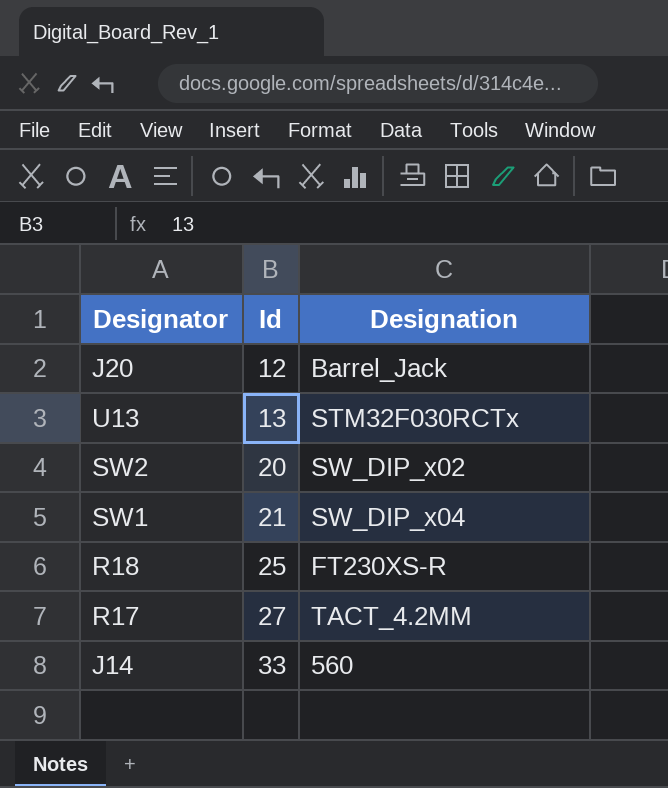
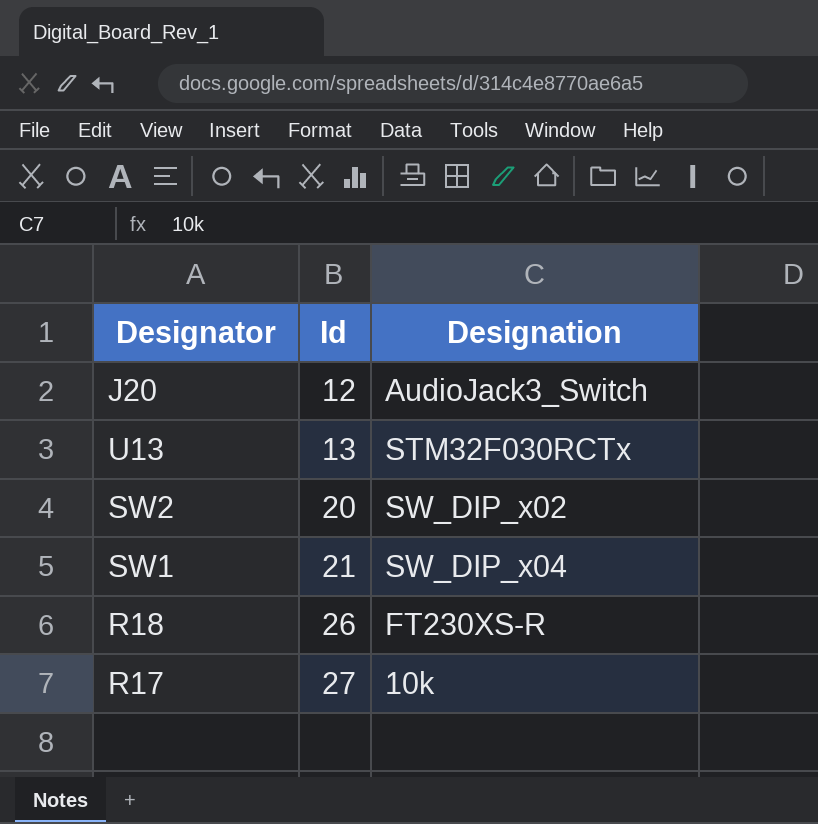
row J14: 33 | 560 -> none
J20 | Designation: Barrel_Jack -> AudioJack3_Switch
R18 | Id: 25 -> 26
R17 | Designation: TACT_4.2MM -> 10k

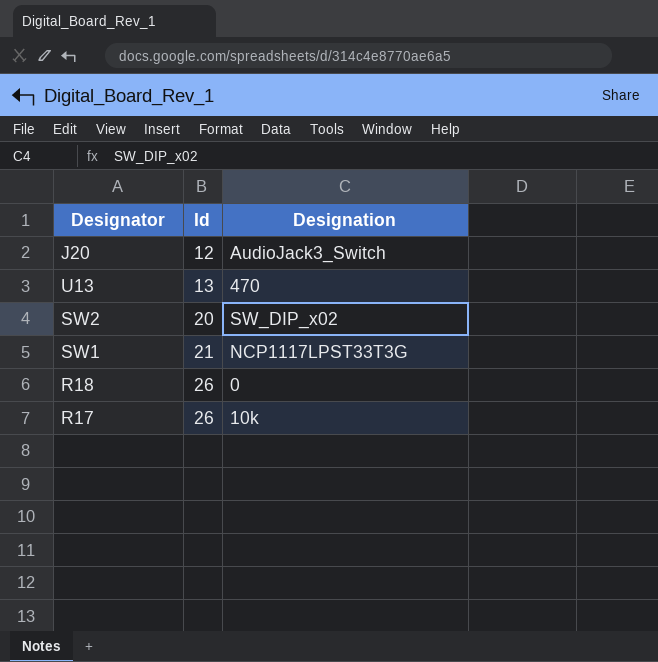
U13 | Designation: STM32F030RCTx -> 470
SW1 | Designation: SW_DIP_x04 -> NCP1117LPST33T3G
R18 | Designation: FT230XS-R -> 0
R17 | Id: 27 -> 26

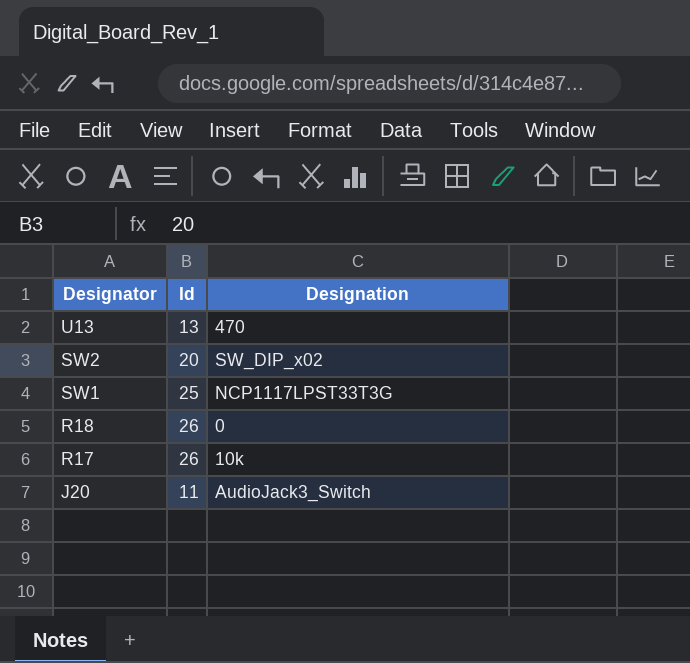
row order: Id ascending -> Designator descending
SW1 | Id: 21 -> 25
J20 | Id: 12 -> 11

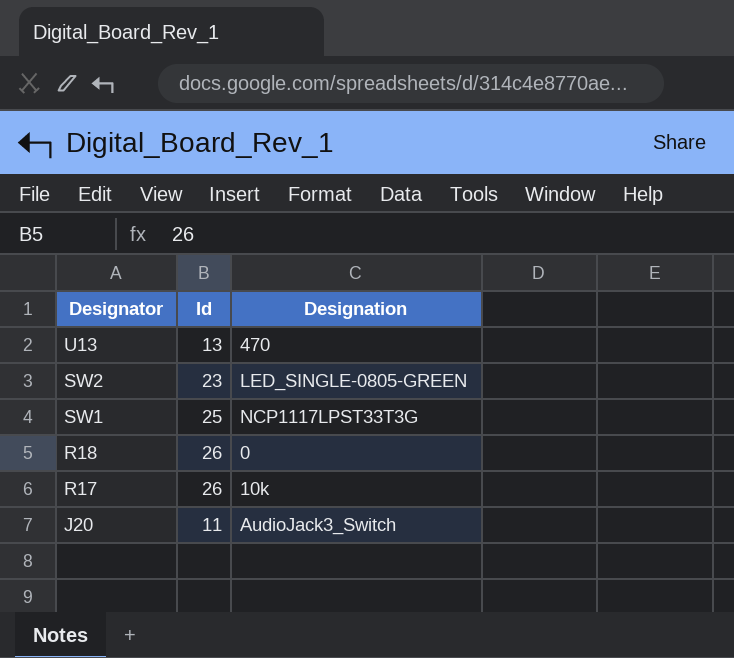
SW2 | Id: 20 -> 23
SW2 | Designation: SW_DIP_x02 -> LED_SINGLE-0805-GREEN

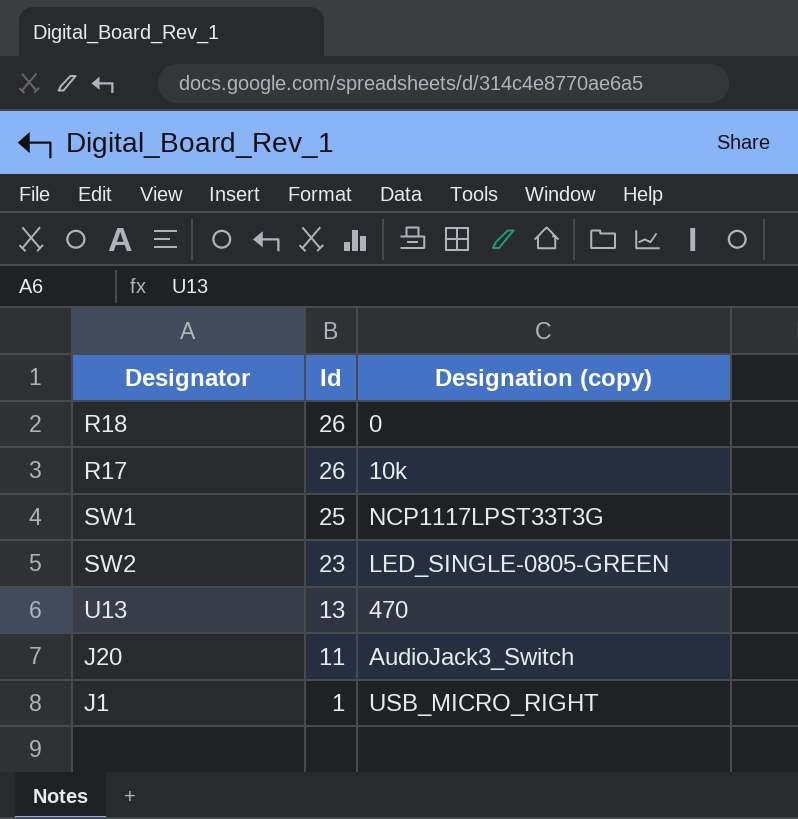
row order: Designator descending -> Id descending
column name: Designation -> Designation (copy)
row J1: none -> 1 | USB_MICRO_RIGHT

